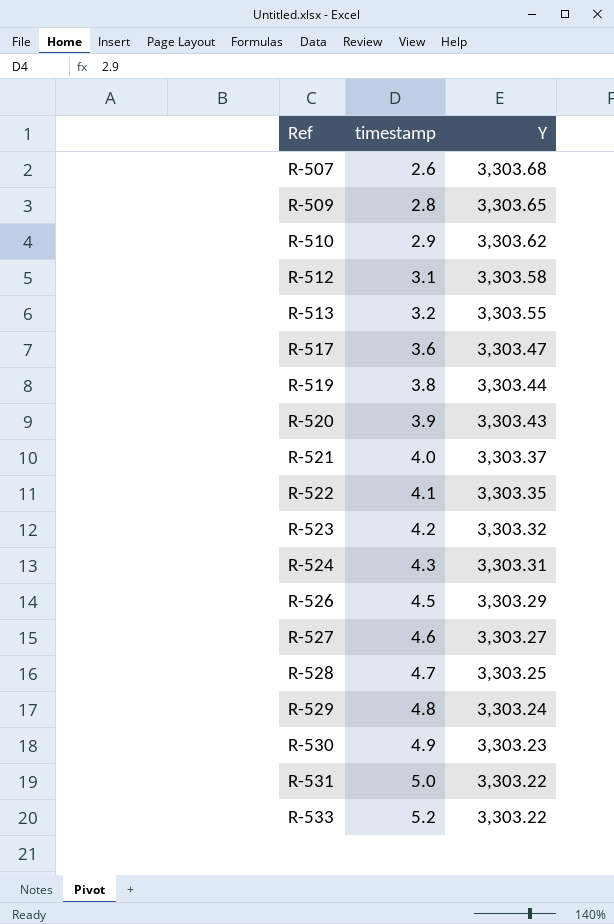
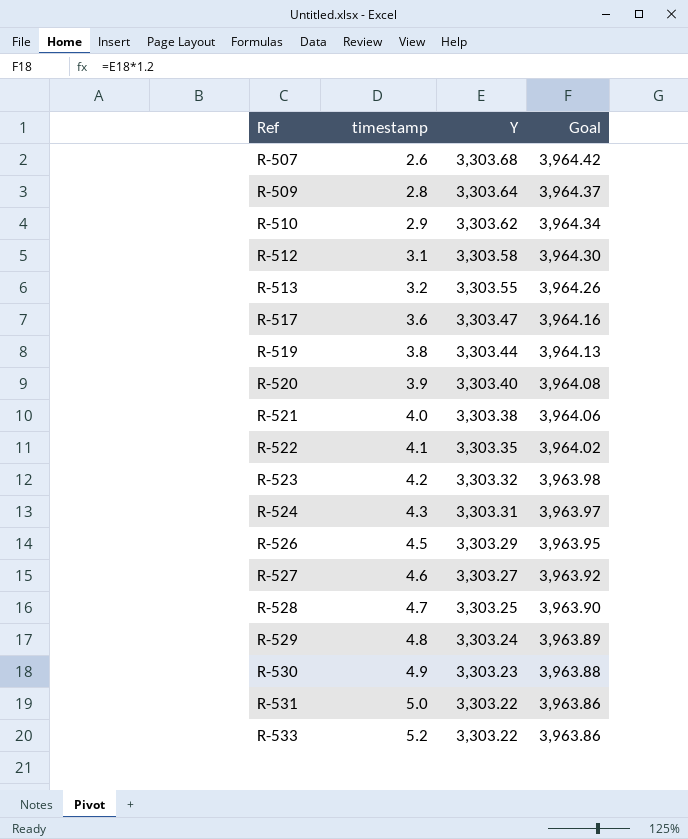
column Goal | formula: none -> [Y] * 1.2
R-509 | Y: 3,303.65 -> 3,303.64
R-520 | Y: 3,303.43 -> 3,303.40
R-521 | Y: 3,303.37 -> 3,303.38

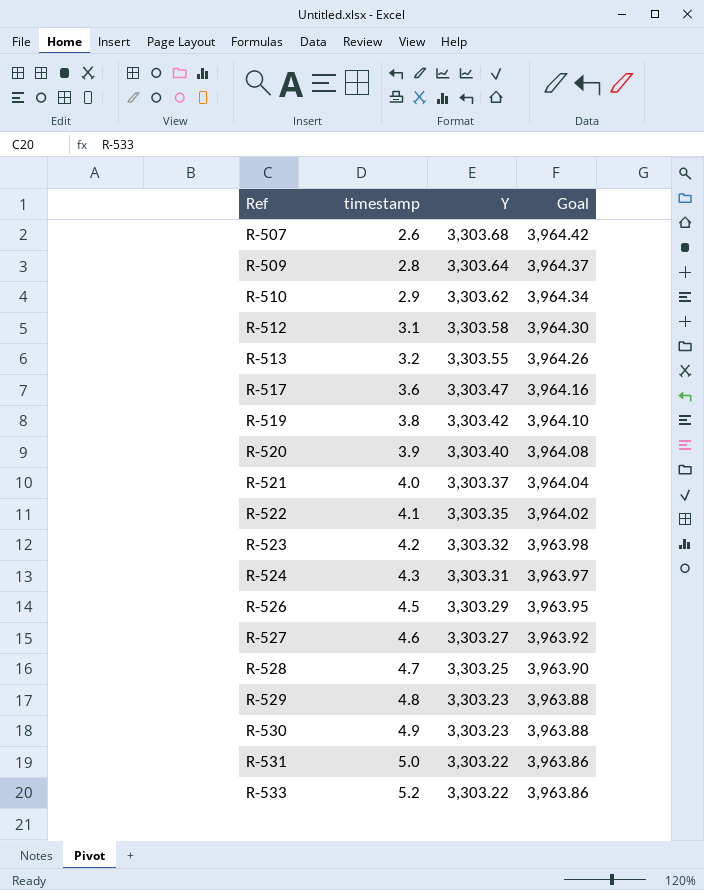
R-519 | Y: 3,303.44 -> 3,303.42
R-519 | Goal: 3,964.13 -> 3,964.10
R-521 | Y: 3,303.38 -> 3,303.37
R-521 | Goal: 3,964.06 -> 3,964.04
R-529 | Y: 3,303.24 -> 3,303.23
R-529 | Goal: 3,963.89 -> 3,963.88

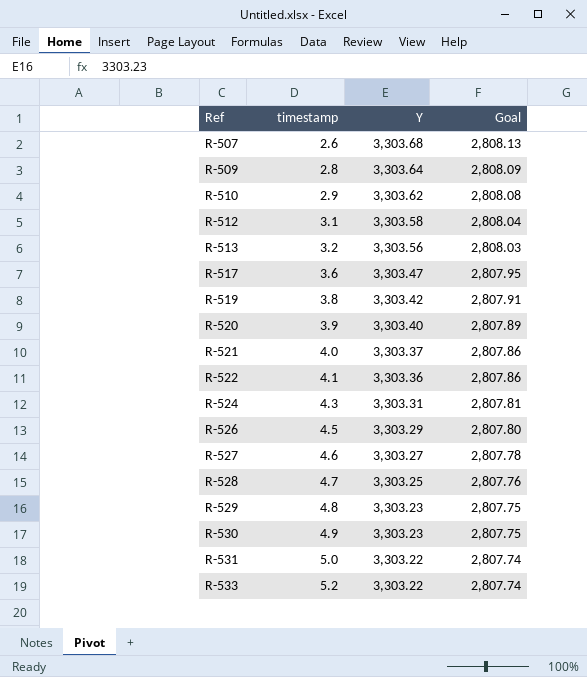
column Goal | formula: [Y] * 1.2 -> [Y] * 0.85
row R-523: 4.2 | 3,303.32 | 3,963.98 -> none
R-513 | Y: 3,303.55 -> 3,303.56
R-522 | Y: 3,303.35 -> 3,303.36

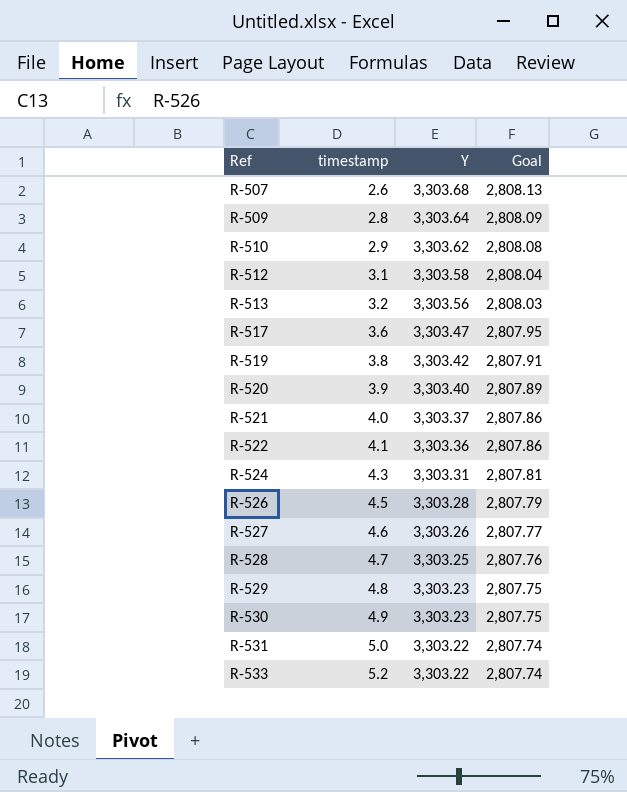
R-526 | Y: 3,303.29 -> 3,303.28
R-526 | Goal: 2,807.80 -> 2,807.79
R-527 | Y: 3,303.27 -> 3,303.26
R-527 | Goal: 2,807.78 -> 2,807.77

